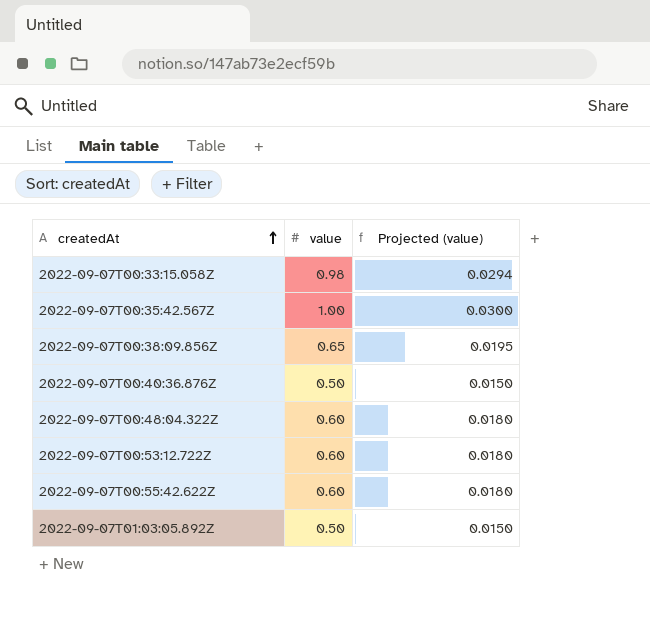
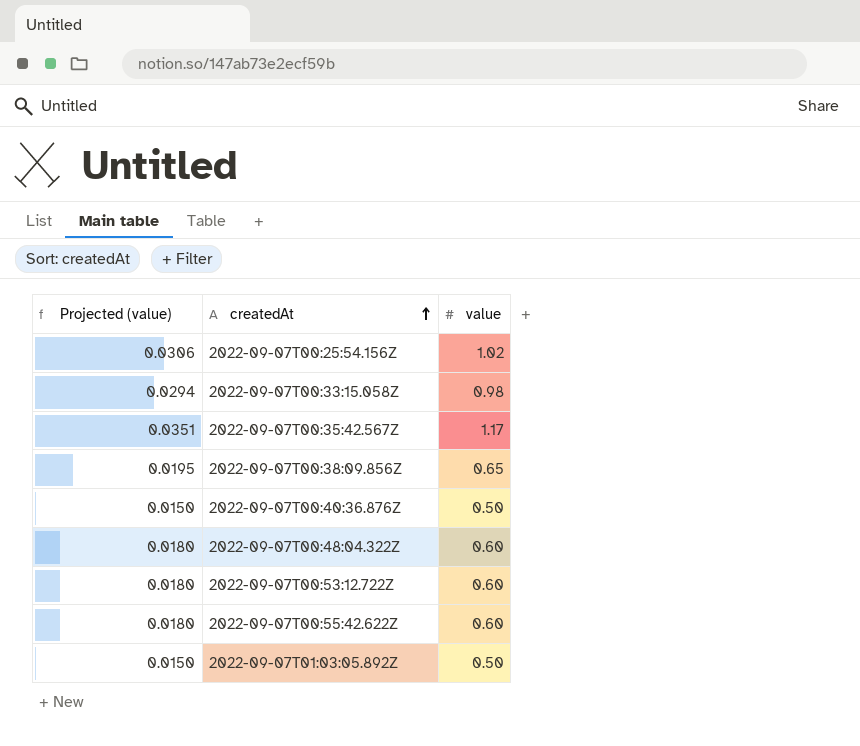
column Projected (value) | position: 3 -> 1
row 2022-09-07T00:25:54.156Z: none -> 0.0306 | 1.02
2022-09-07T00:35:42.567Z | Projected (value): 0.0300 -> 0.0351
2022-09-07T00:35:42.567Z | value: 1.00 -> 1.17

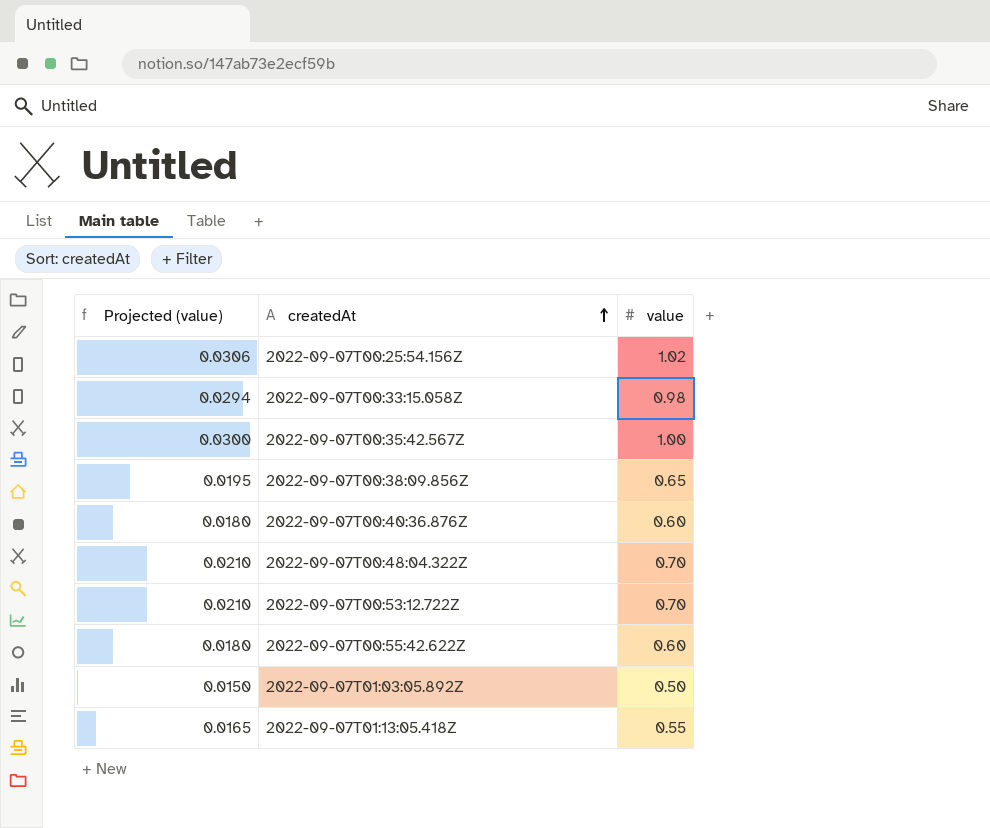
2022-09-07T00:35:42.567Z | Projected (value): 0.0351 -> 0.0300
2022-09-07T00:35:42.567Z | value: 1.17 -> 1.00
2022-09-07T00:40:36.876Z | Projected (value): 0.0150 -> 0.0180
2022-09-07T00:40:36.876Z | value: 0.50 -> 0.60
2022-09-07T00:48:04.322Z | Projected (value): 0.0180 -> 0.0210
2022-09-07T00:48:04.322Z | value: 0.60 -> 0.70
2022-09-07T00:53:12.722Z | Projected (value): 0.0180 -> 0.0210
2022-09-07T00:53:12.722Z | value: 0.60 -> 0.70
row 2022-09-07T01:13:05.418Z: none -> 0.0165 | 0.55

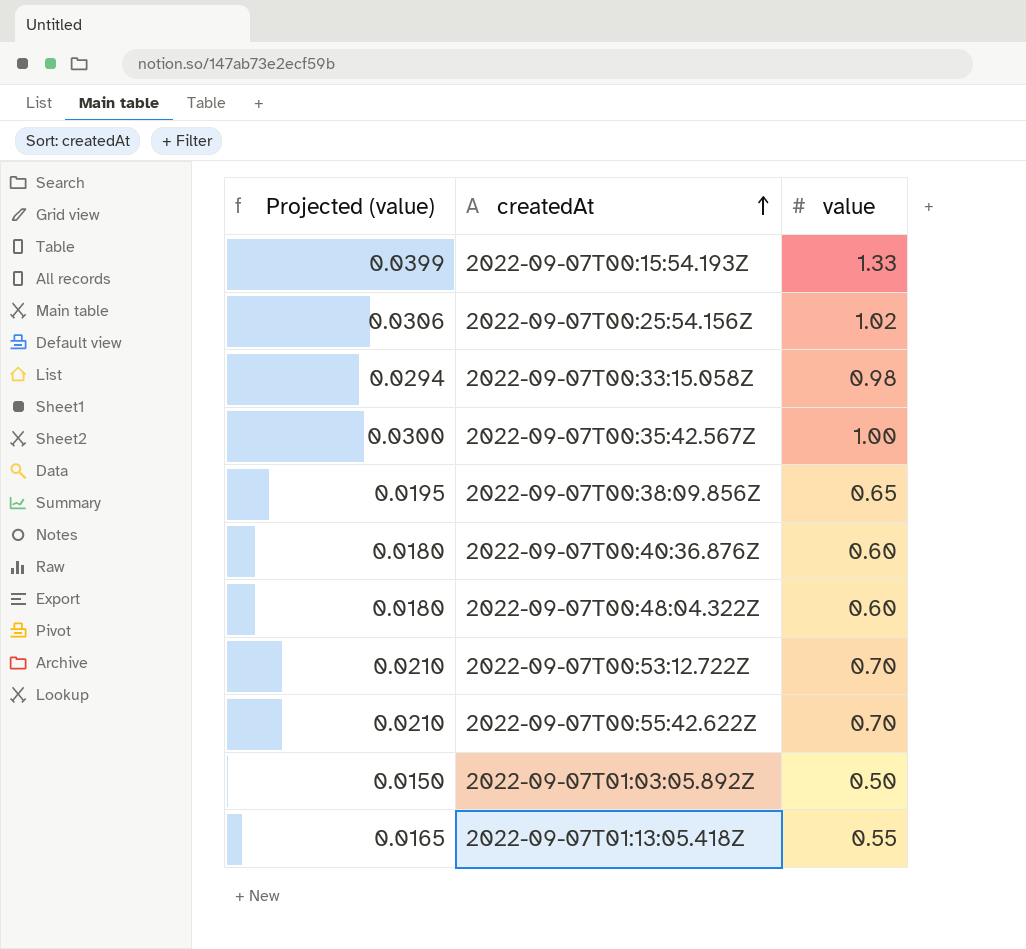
row 2022-09-07T00:15:54.193Z: none -> 0.0399 | 1.33
2022-09-07T00:48:04.322Z | Projected (value): 0.0210 -> 0.0180
2022-09-07T00:48:04.322Z | value: 0.70 -> 0.60
2022-09-07T00:55:42.622Z | Projected (value): 0.0180 -> 0.0210
2022-09-07T00:55:42.622Z | value: 0.60 -> 0.70

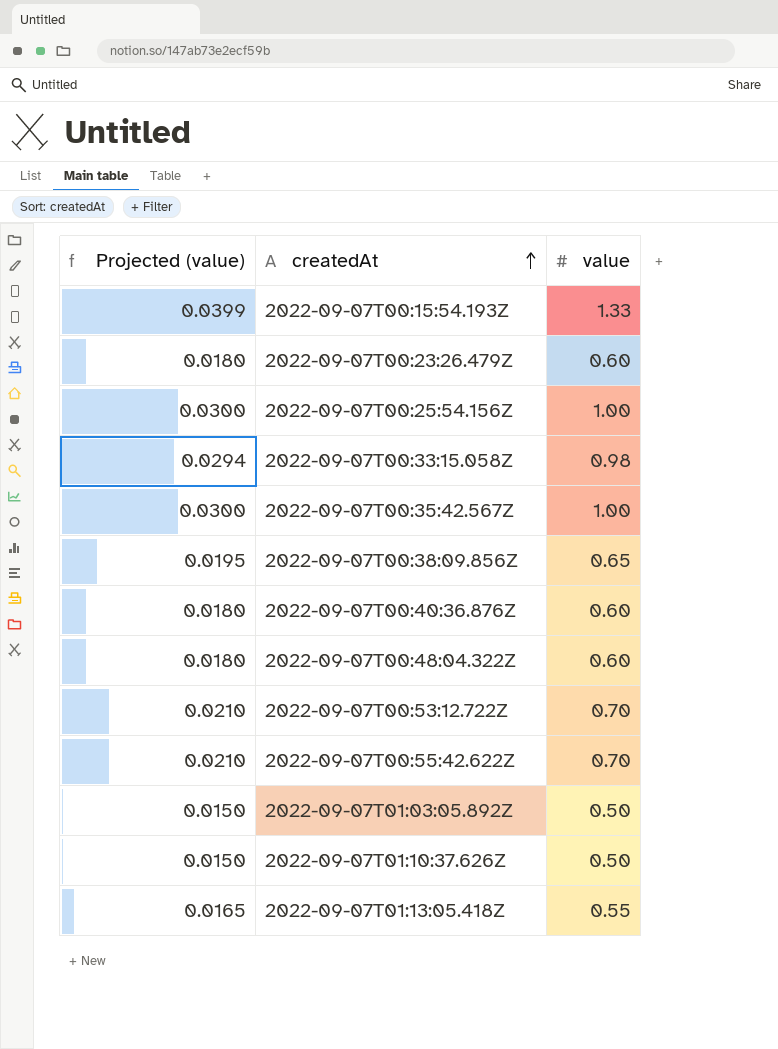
row 2022-09-07T00:23:26.479Z: none -> 0.0180 | 0.60
2022-09-07T00:25:54.156Z | Projected (value): 0.0306 -> 0.0300
2022-09-07T00:25:54.156Z | value: 1.02 -> 1.00
row 2022-09-07T01:10:37.626Z: none -> 0.0150 | 0.50

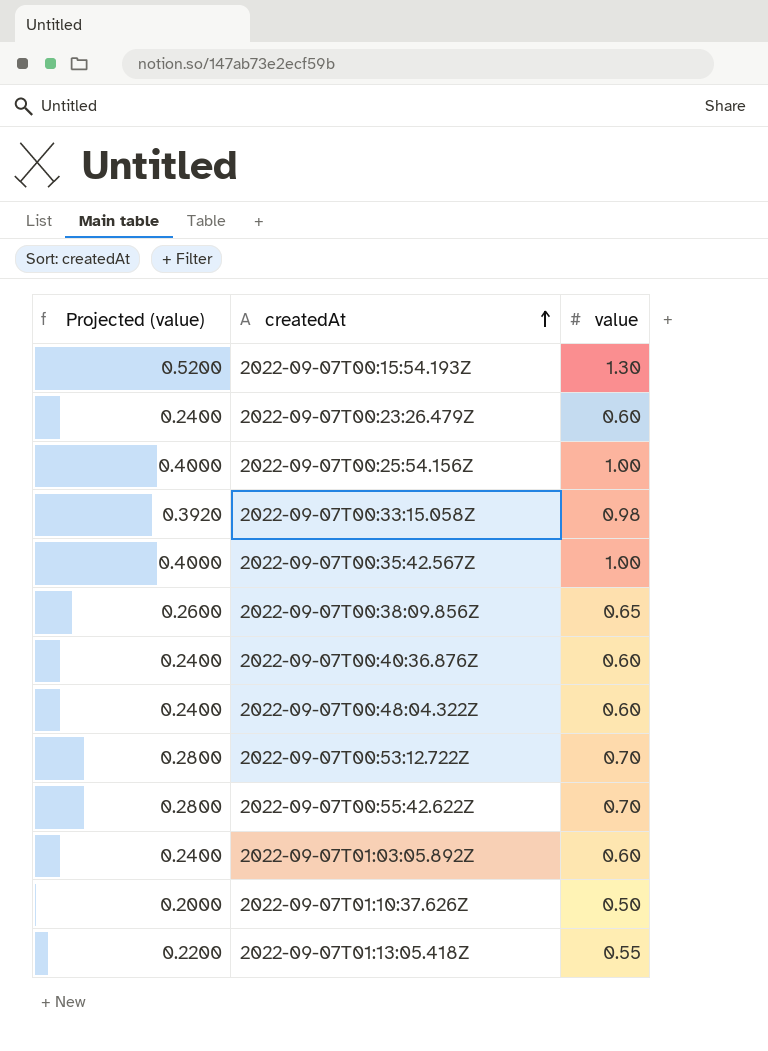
column Projected (value) | formula: [value] * 0.03 -> [value] * 0.4
2022-09-07T00:15:54.193Z | value: 1.33 -> 1.30
2022-09-07T01:03:05.892Z | value: 0.50 -> 0.60

